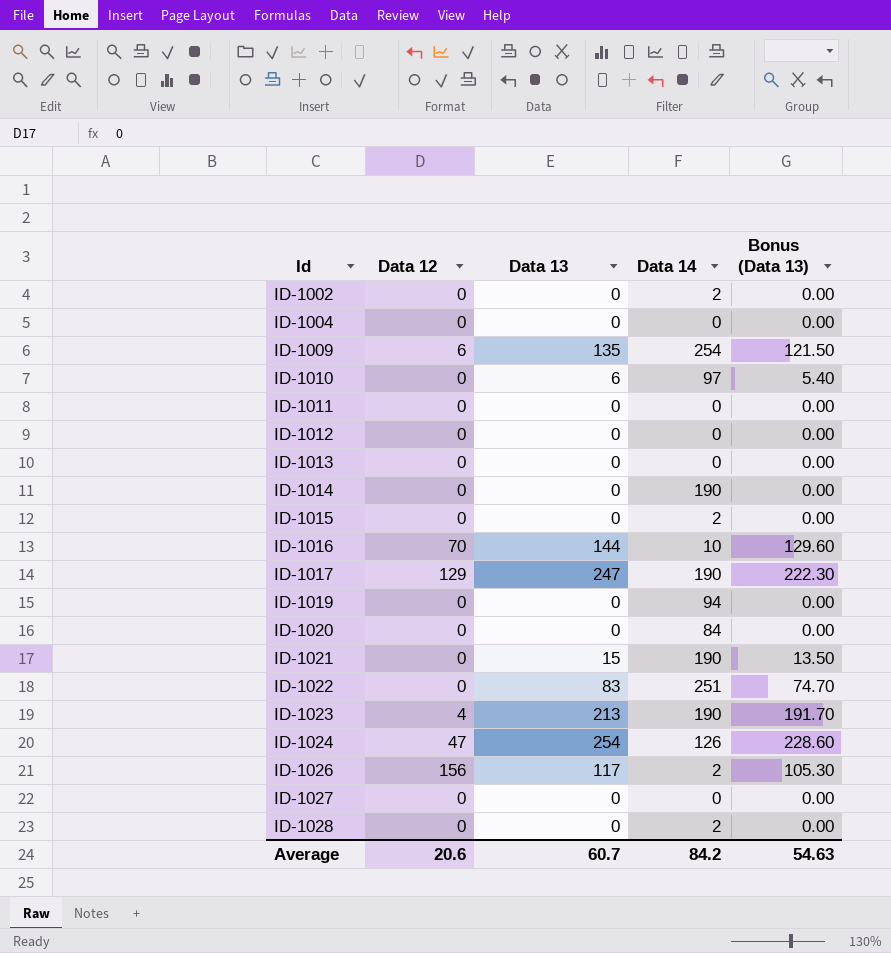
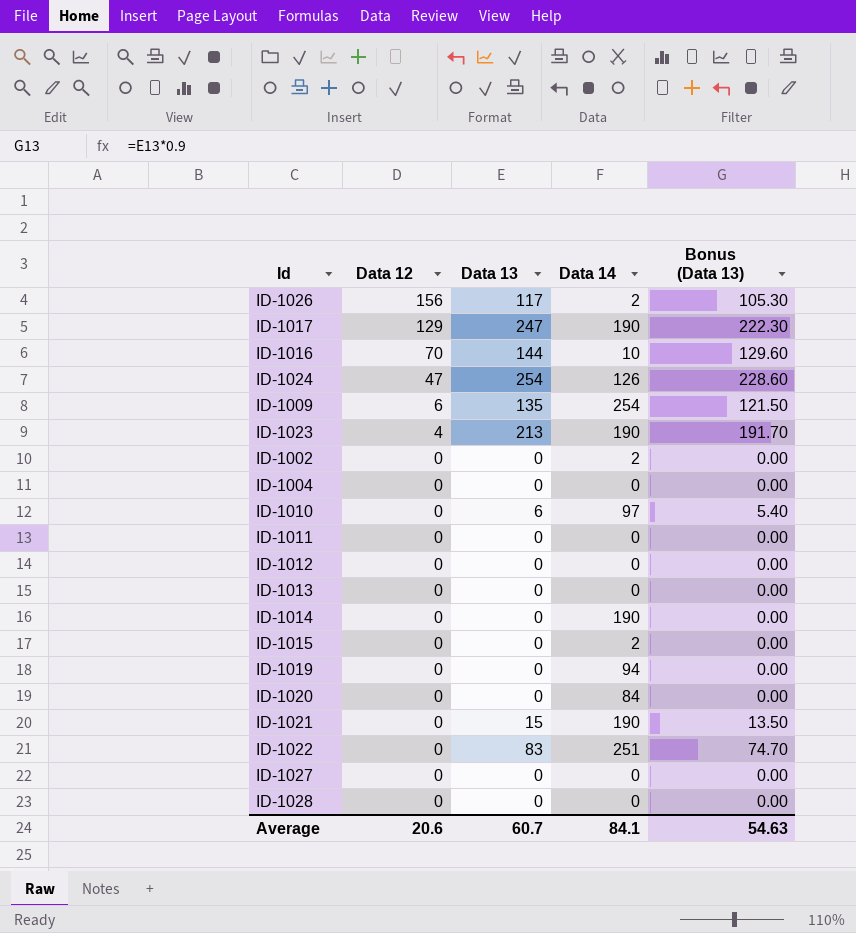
row order: Id ascending -> Data 12 descending
ID-1028 | Data 14: 2 -> 0
Average | Data 14: 84.2 -> 84.1

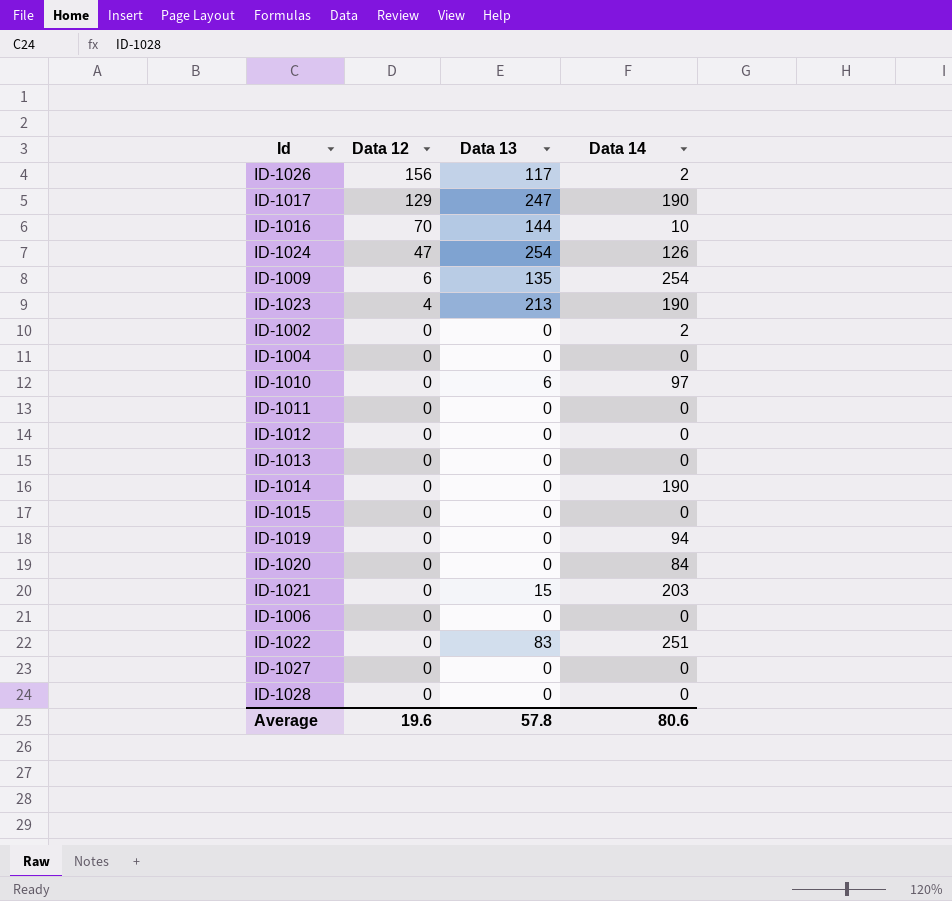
column Bonus (Data 13) | formula: [Data 13] * 0.9 -> none
ID-1015 | Data 14: 2 -> 0
ID-1021 | Data 14: 190 -> 203
row ID-1006: none -> 0 | 0 | 0
Average | Data 12: 20.6 -> 19.6
Average | Data 13: 60.7 -> 57.8
Average | Data 14: 84.1 -> 80.6

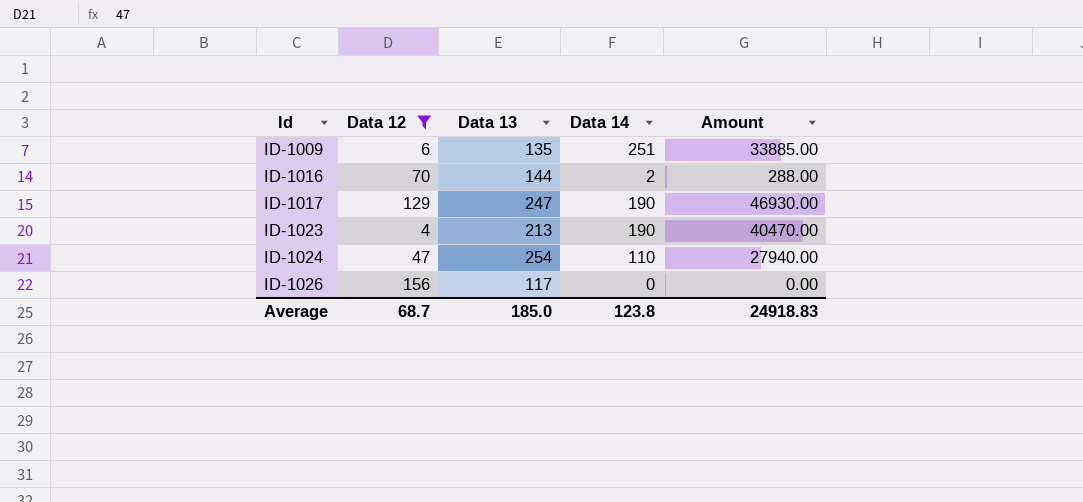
filter: none -> Data 12 != 0
row order: Data 12 descending -> Id ascending
column Amount | formula: none -> [Data 13] * [Data 14]
ID-1009 | Data 14: 254 -> 251
ID-1016 | Data 14: 10 -> 2
ID-1024 | Data 14: 126 -> 110
ID-1026 | Data 14: 2 -> 0
Average | Data 12: 19.6 -> 68.7
Average | Data 13: 57.8 -> 185.0
Average | Data 14: 80.6 -> 123.8

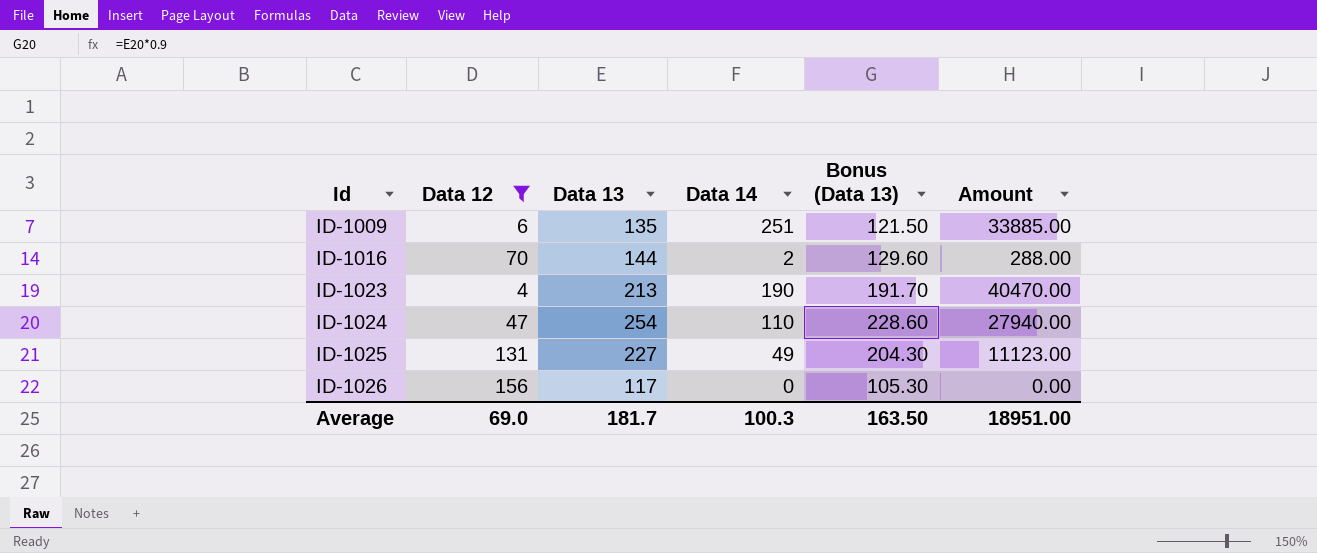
column Bonus (Data 13) | formula: none -> [Data 13] * 0.9
row ID-1017: 129 | 247 | 190 | 46930.00 -> none
row ID-1025: none -> 131 | 227 | 49 | 204.30 | 11123.00
Average | Data 12: 68.7 -> 69.0
Average | Data 13: 185.0 -> 181.7
Average | Data 14: 123.8 -> 100.3
Average | Amount: 24918.83 -> 18951.00

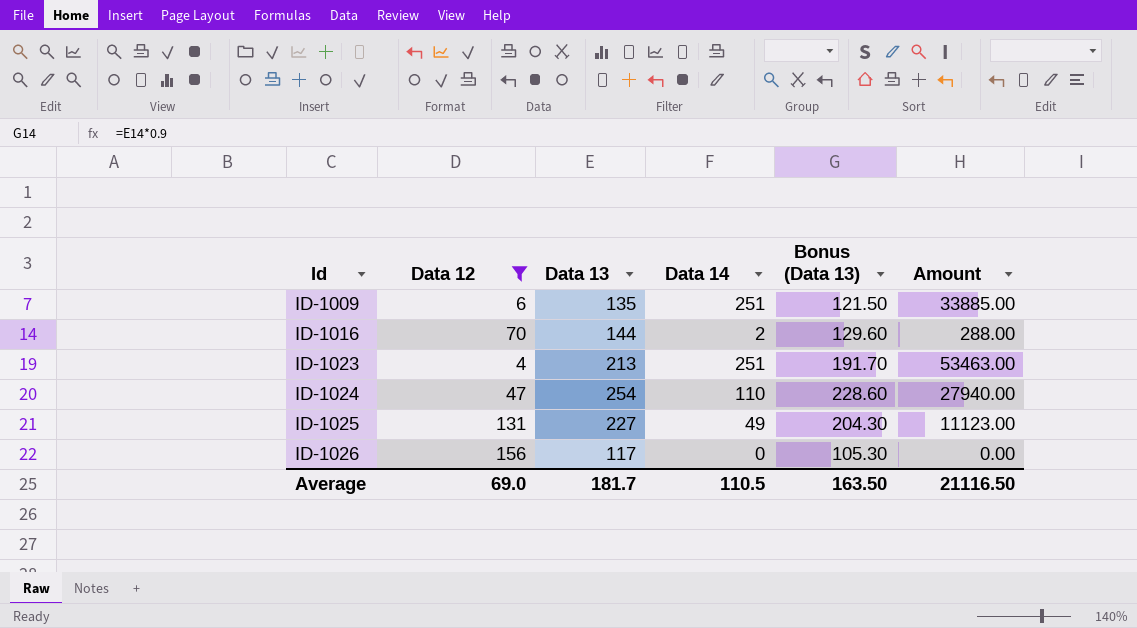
ID-1023 | Data 14: 190 -> 251
ID-1023 | Amount: 40470.00 -> 53463.00
Average | Data 14: 100.3 -> 110.5
Average | Amount: 18951.00 -> 21116.50

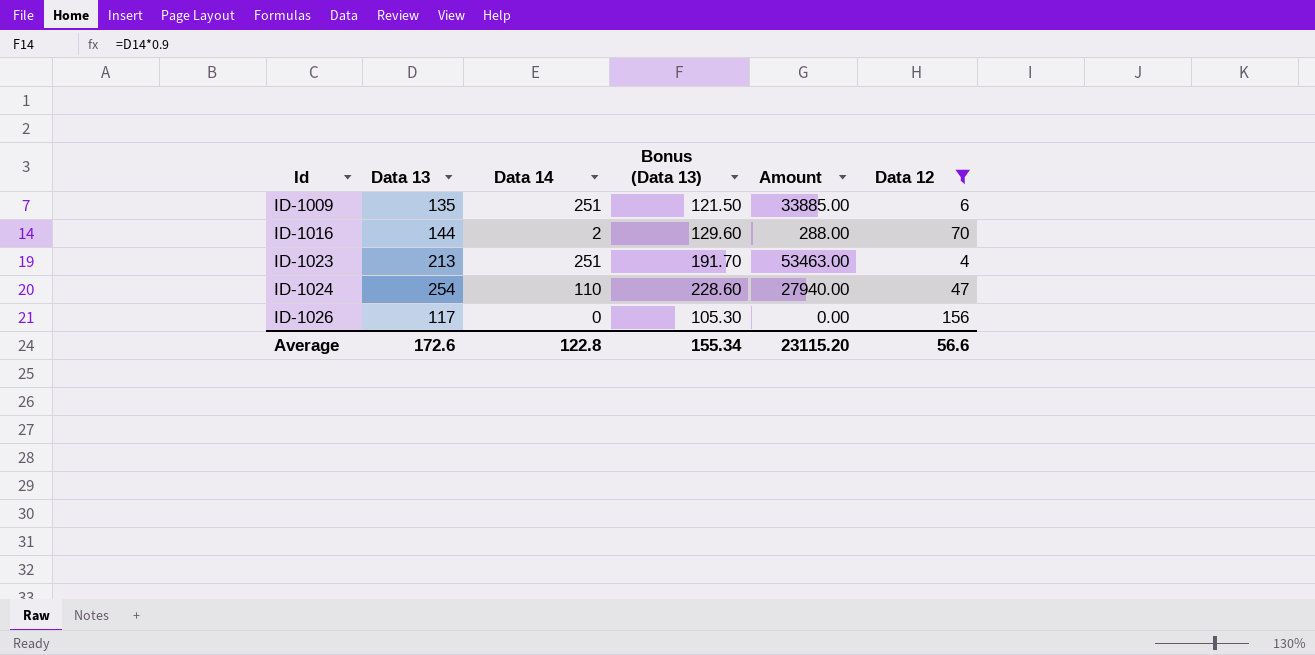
column Data 12 | position: 2 -> 6
row ID-1025: 131 | 227 | 49 | 204.30 | 11123.00 -> none
Average | Data 13: 181.7 -> 172.6
Average | Data 14: 110.5 -> 122.8
Average | Bonus (Data 13): 163.50 -> 155.34
Average | Amount: 21116.50 -> 23115.20
Average | Data 12: 69.0 -> 56.6

